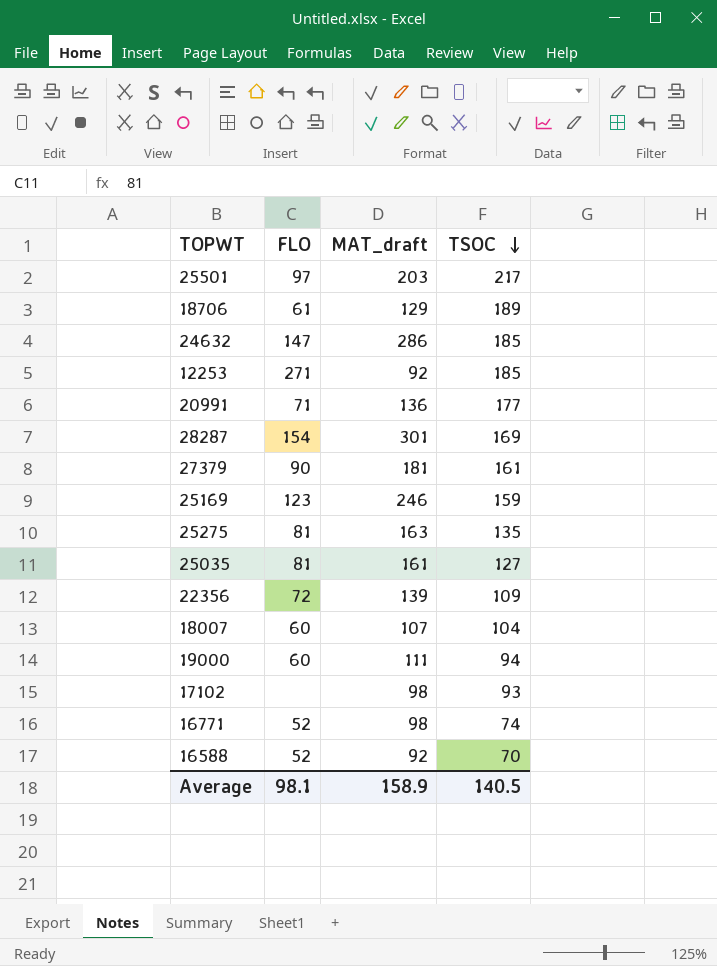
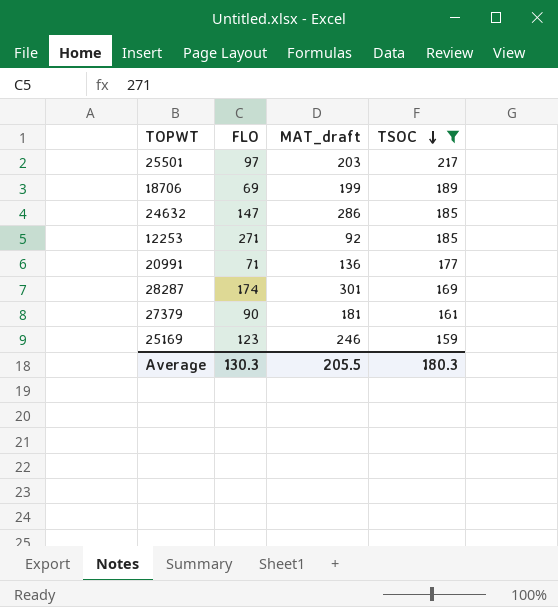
filter: none -> TSOC >= 159
18706 | FLO: 61 -> 69
18706 | MAT_draft: 129 -> 199
28287 | FLO: 154 -> 174
Average | FLO: 98.1 -> 130.3
Average | MAT_draft: 158.9 -> 205.5
Average | TSOC: 140.5 -> 180.3

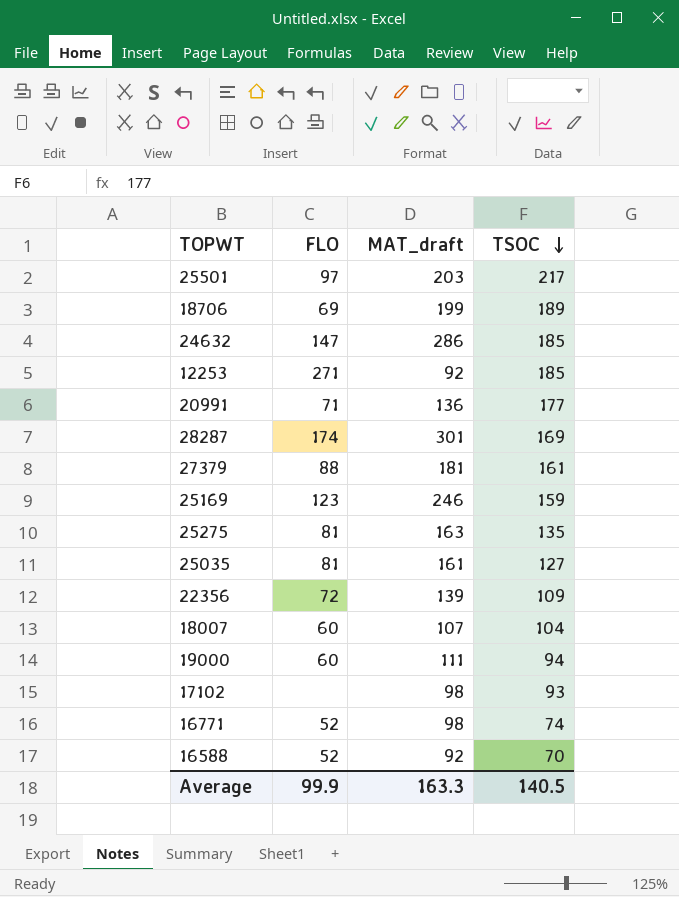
filter: TSOC >= 159 -> none
27379 | FLO: 90 -> 88
Average | FLO: 130.3 -> 99.9
Average | MAT_draft: 205.5 -> 163.3
Average | TSOC: 180.3 -> 140.5

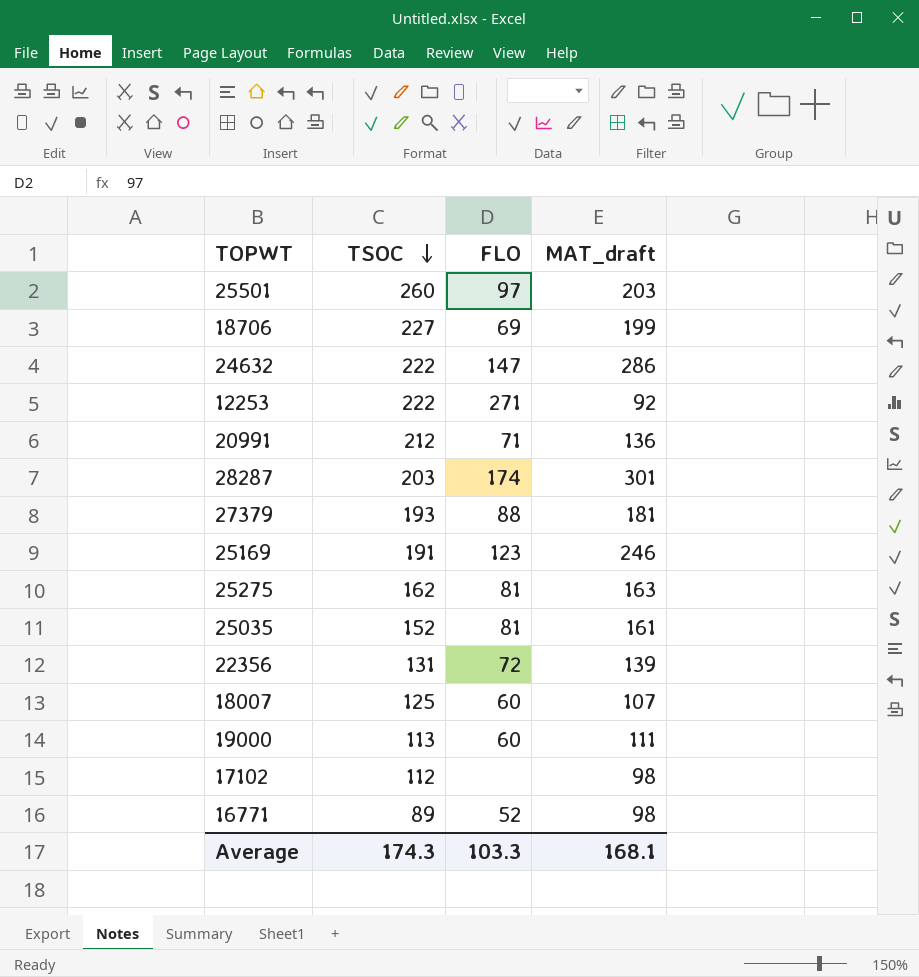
column TSOC | position: 4 -> 2
row 16588: 52 | 92 | 70 -> none
25501 | TSOC: 217 -> 260
18706 | TSOC: 189 -> 227
24632 | TSOC: 185 -> 222
12253 | TSOC: 185 -> 222
20991 | TSOC: 177 -> 212
28287 | TSOC: 169 -> 203
27379 | TSOC: 161 -> 193
25169 | TSOC: 159 -> 191
25275 | TSOC: 135 -> 162
25035 | TSOC: 127 -> 152
22356 | TSOC: 109 -> 131
18007 | TSOC: 104 -> 125
19000 | TSOC: 94 -> 113
17102 | TSOC: 93 -> 112
16771 | TSOC: 74 -> 89
Average | TSOC: 140.5 -> 174.3
Average | FLO: 99.9 -> 103.3
Average | MAT_draft: 163.3 -> 168.1

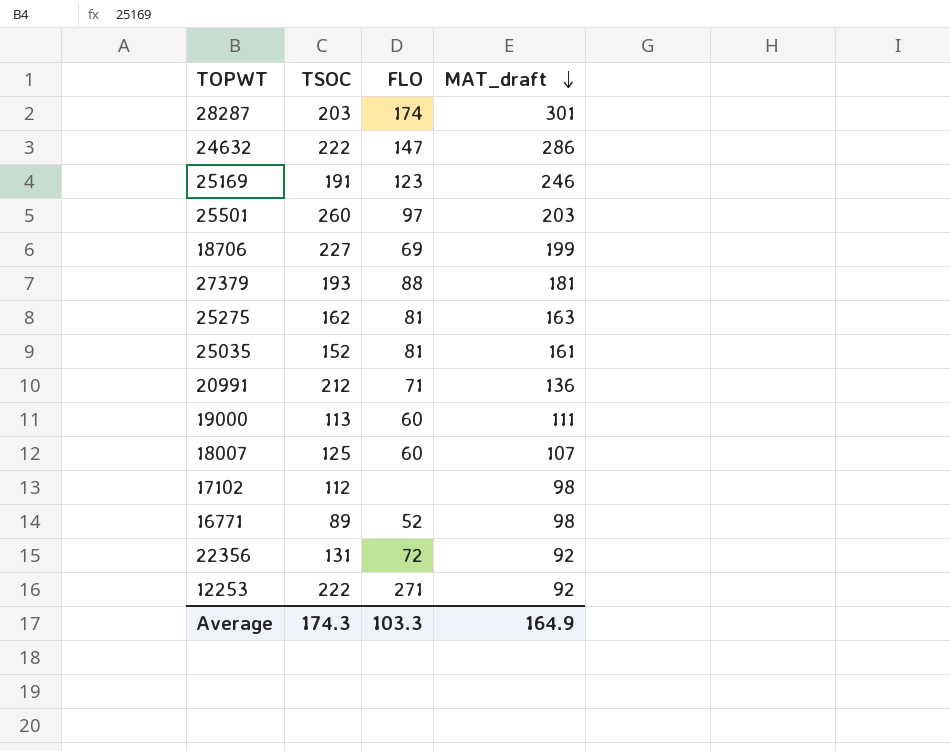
row order: TSOC descending -> MAT_draft descending
22356 | MAT_draft: 139 -> 92
Average | MAT_draft: 168.1 -> 164.9

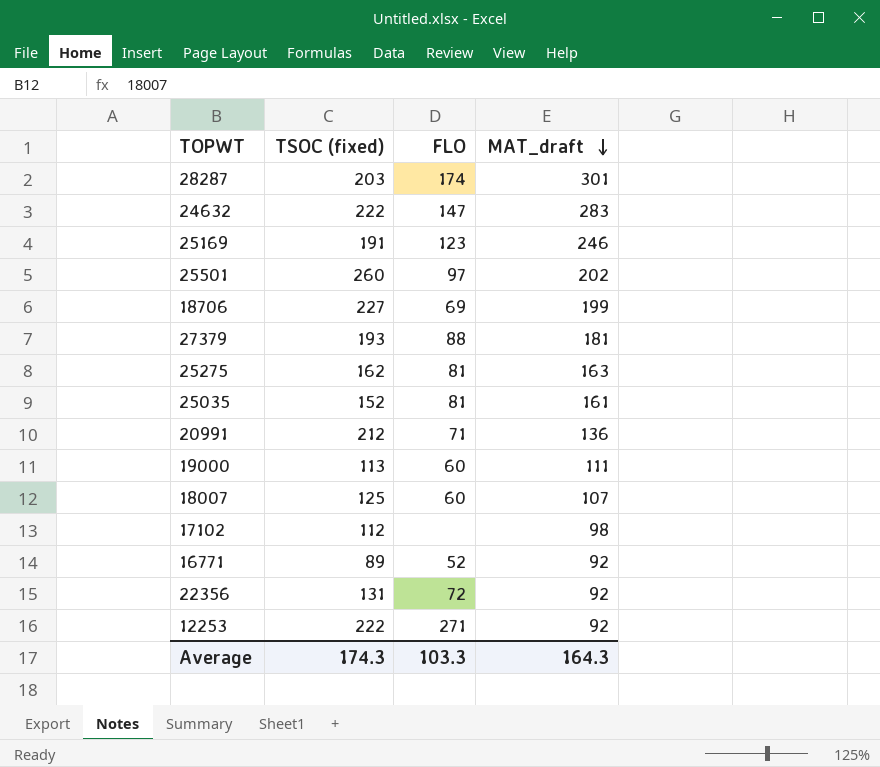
column name: TSOC -> TSOC (fixed)
24632 | MAT_draft: 286 -> 283
25501 | MAT_draft: 203 -> 202
16771 | MAT_draft: 98 -> 92
Average | MAT_draft: 164.9 -> 164.3

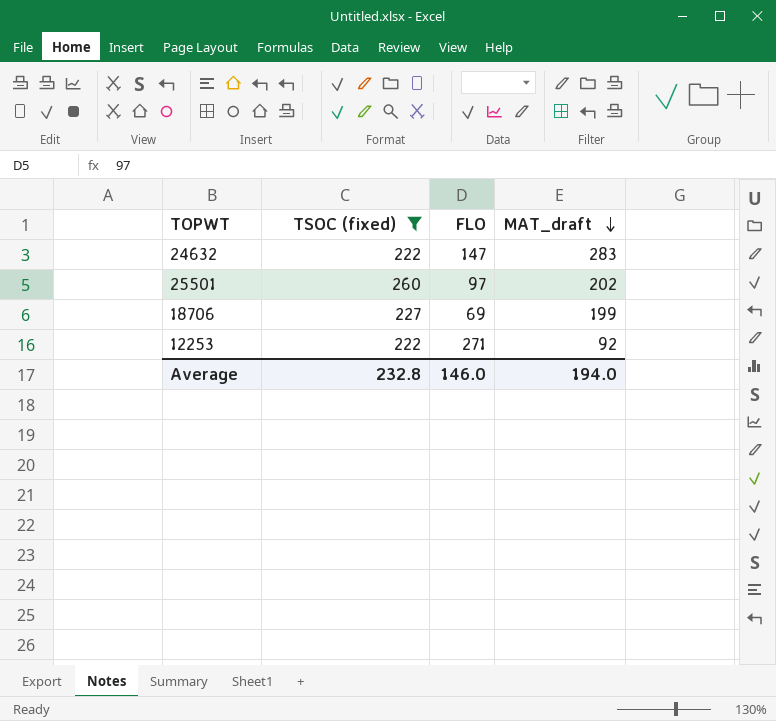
filter: none -> TSOC (fixed) >= 222
Average | TSOC (fixed): 174.3 -> 232.8
Average | FLO: 103.3 -> 146.0
Average | MAT_draft: 164.3 -> 194.0

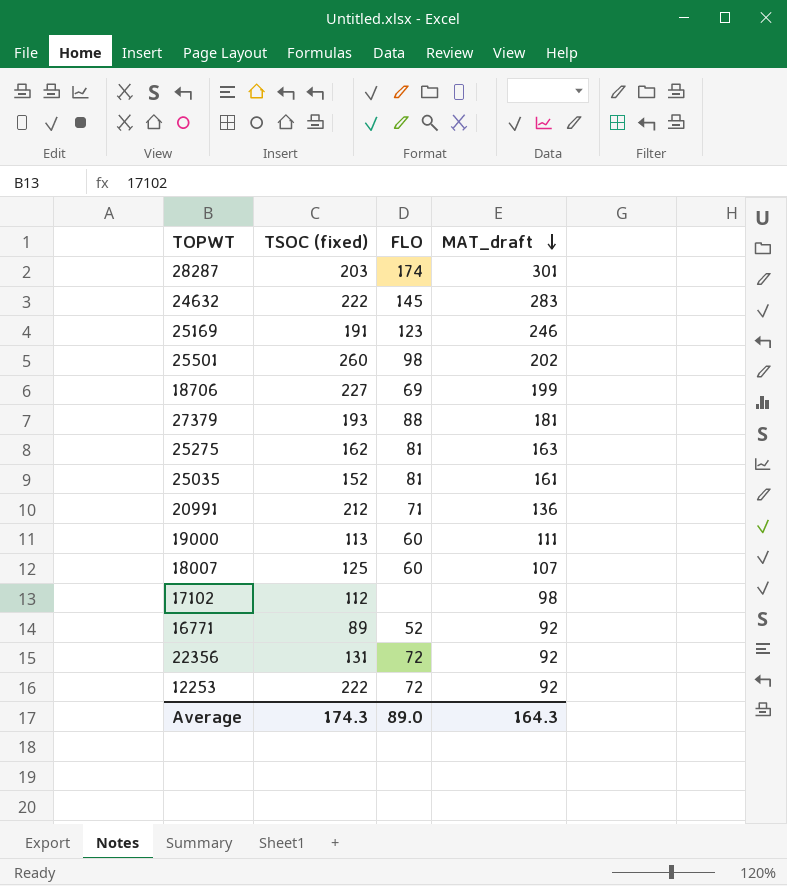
filter: TSOC (fixed) >= 222 -> none
24632 | FLO: 147 -> 145
25501 | FLO: 97 -> 98
12253 | FLO: 271 -> 72
Average | TSOC (fixed): 232.8 -> 174.3
Average | FLO: 146.0 -> 89.0
Average | MAT_draft: 194.0 -> 164.3

